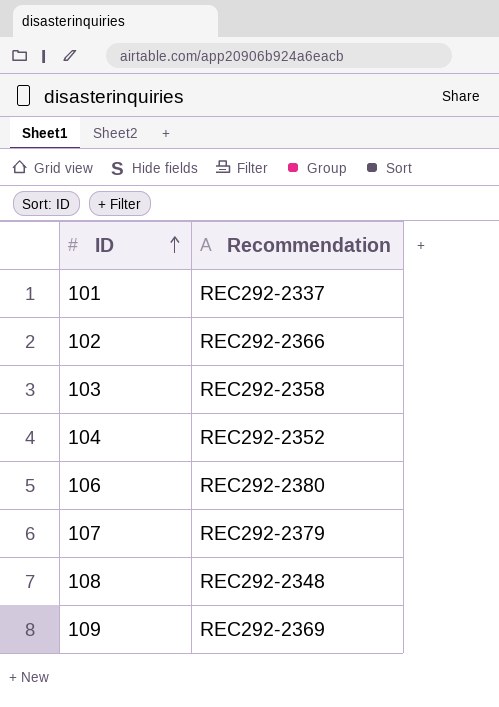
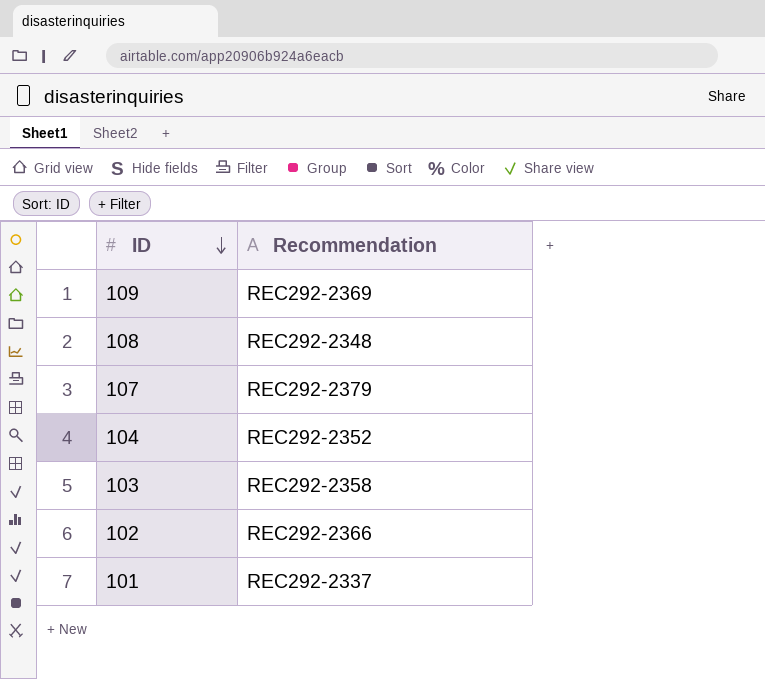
row order: ID ascending -> ID descending
row 106: REC292-2380 -> none

